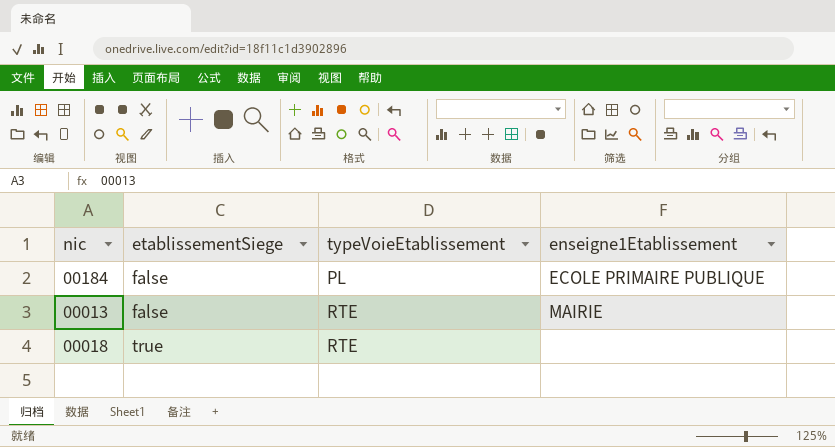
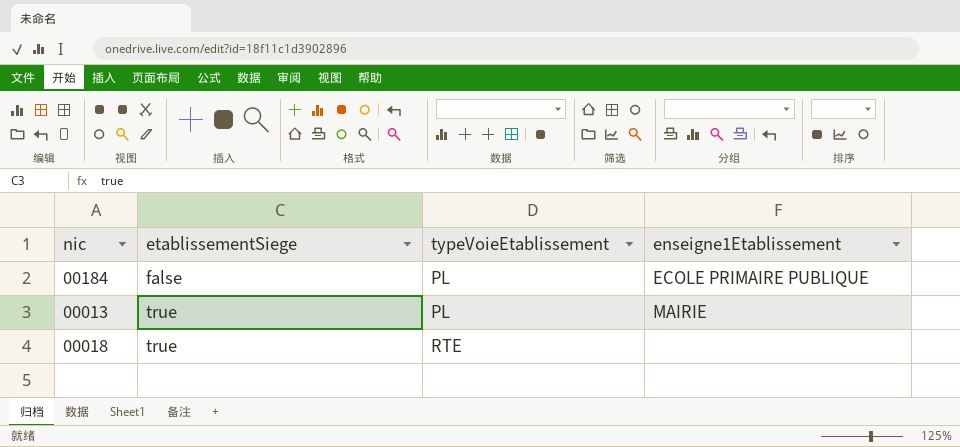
00013 | etablissementSiege: false -> true
00013 | typeVoieEtablissement: RTE -> PL

